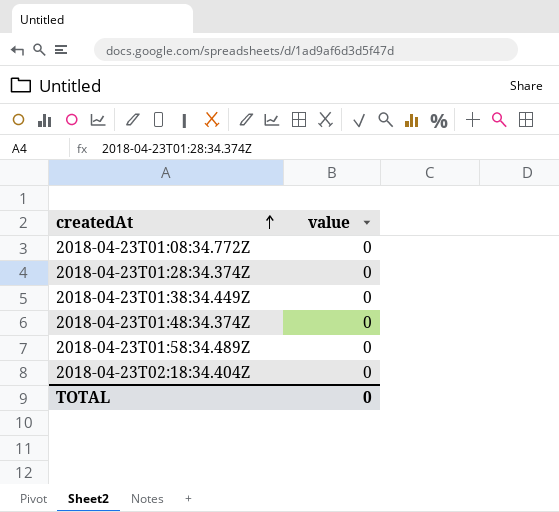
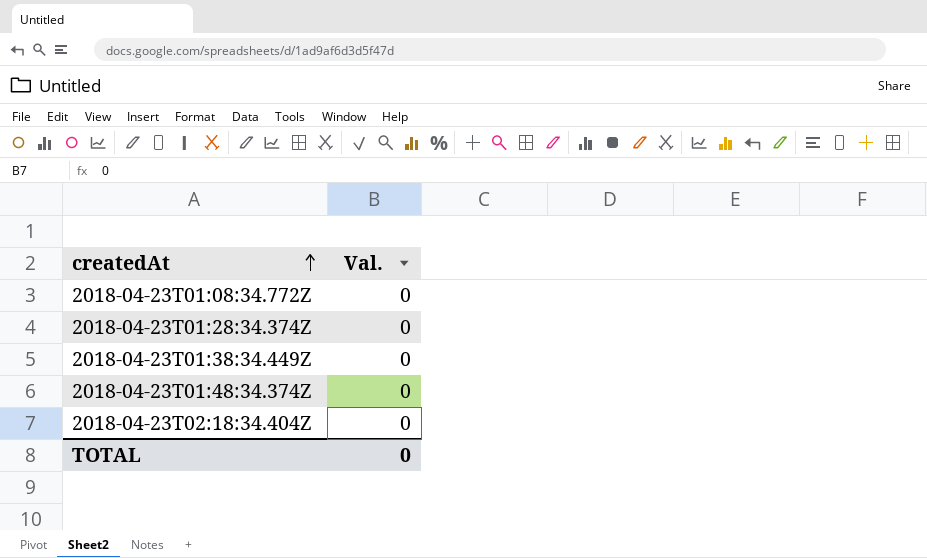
column name: value -> Val.
row 2018-04-23T01:58:34.489Z: 0 -> none

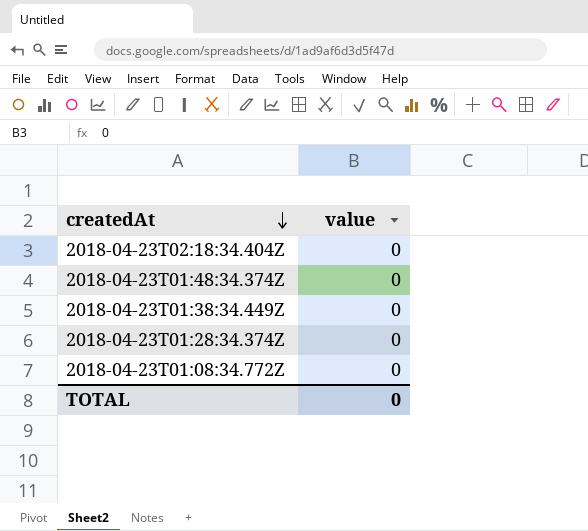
row order: createdAt ascending -> createdAt descending
column name: Val. -> value

